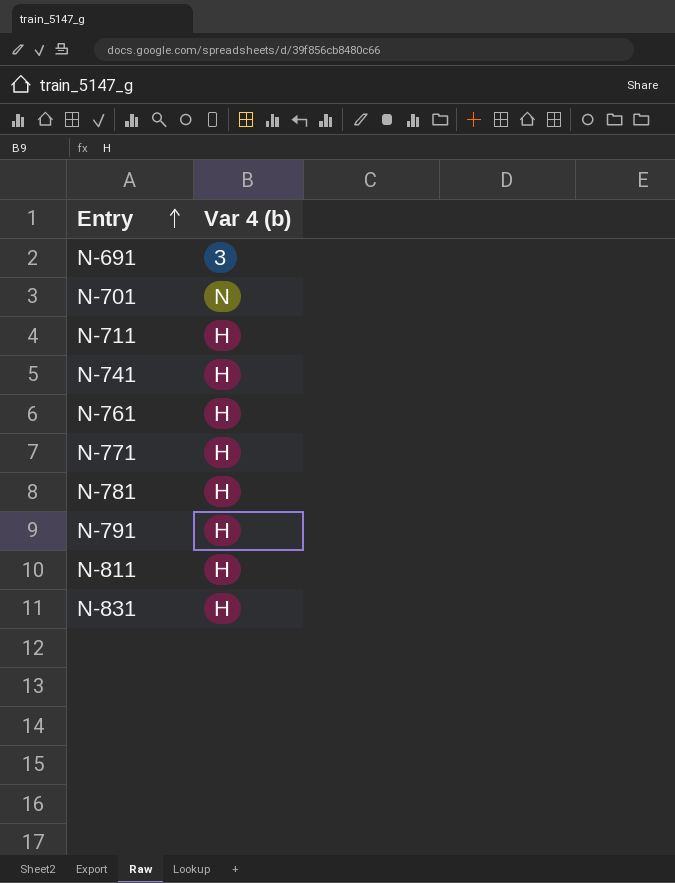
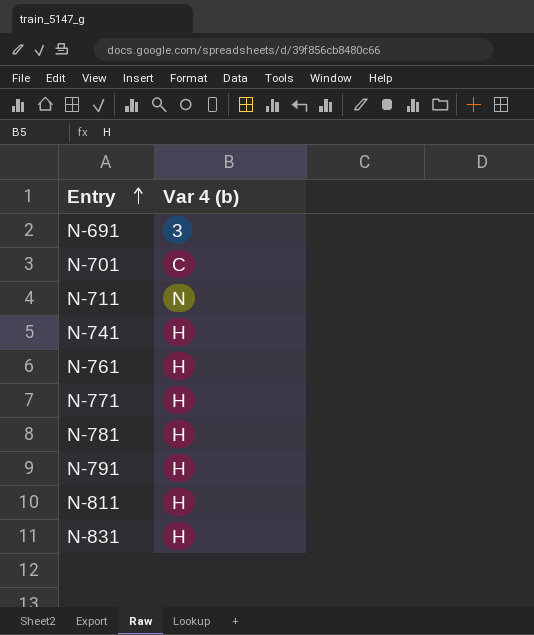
N-701 | Var 4 (b): N -> C
N-711 | Var 4 (b): H -> N

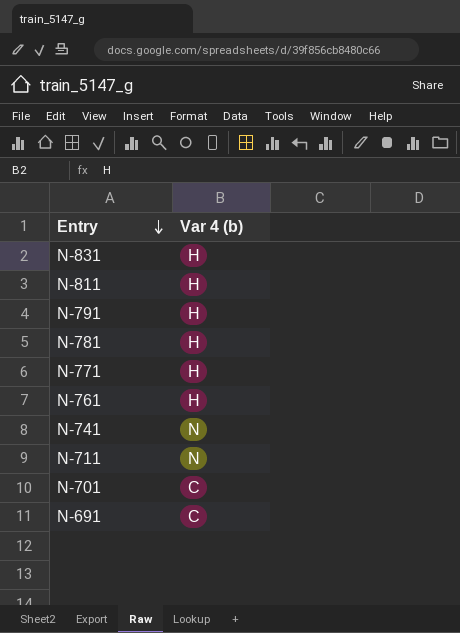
row order: Entry ascending -> Entry descending
N-741 | Var 4 (b): H -> N
N-691 | Var 4 (b): 3 -> C

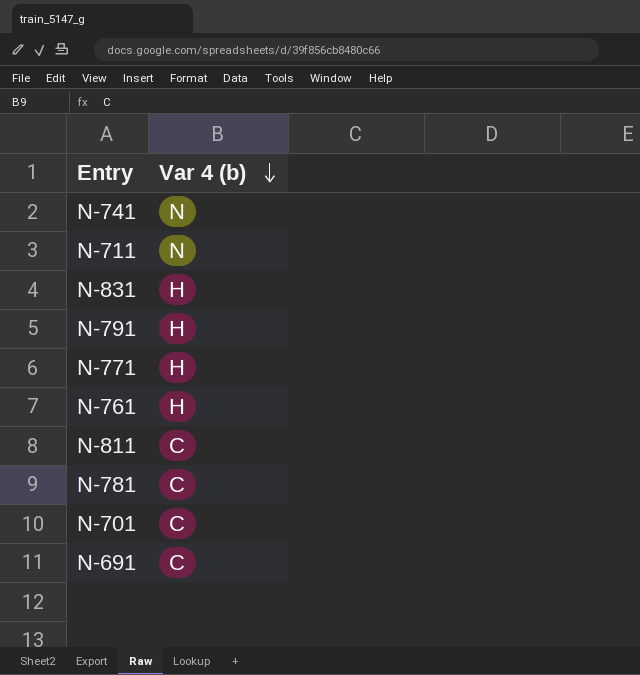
row order: Entry descending -> Var 4 (b) descending
N-811 | Var 4 (b): H -> C
N-781 | Var 4 (b): H -> C

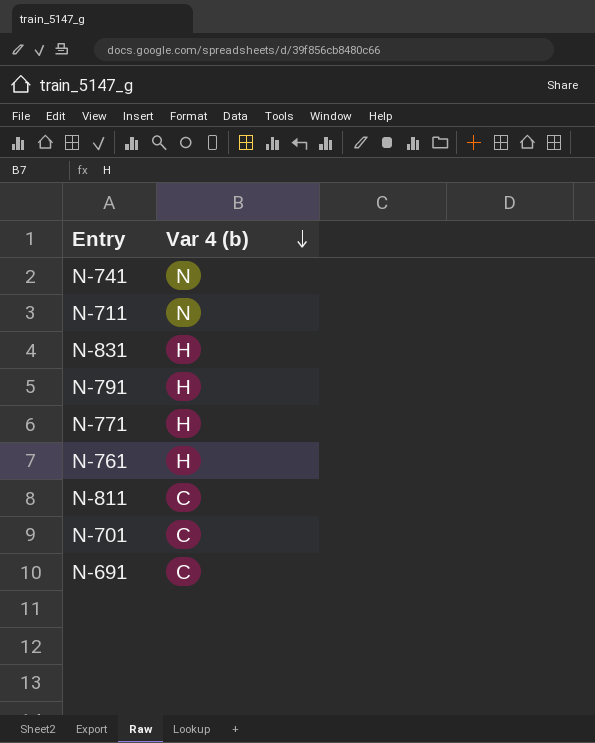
row N-781: C -> none

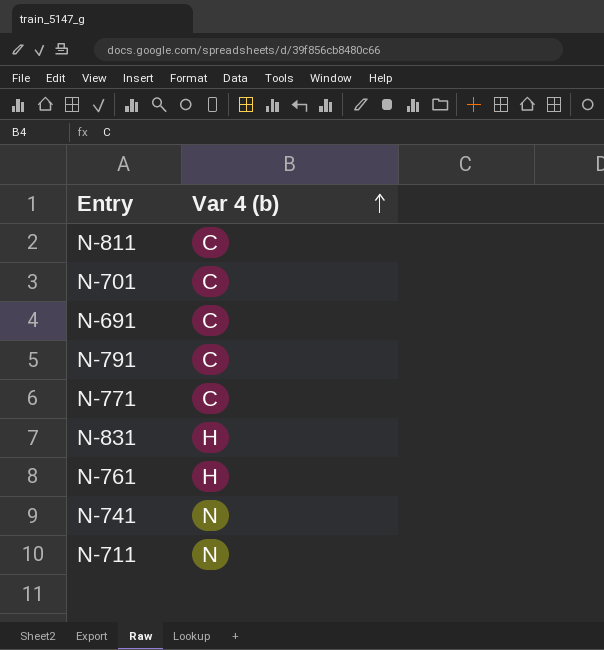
row order: Var 4 (b) descending -> Var 4 (b) ascending
N-791 | Var 4 (b): H -> C
N-771 | Var 4 (b): H -> C

